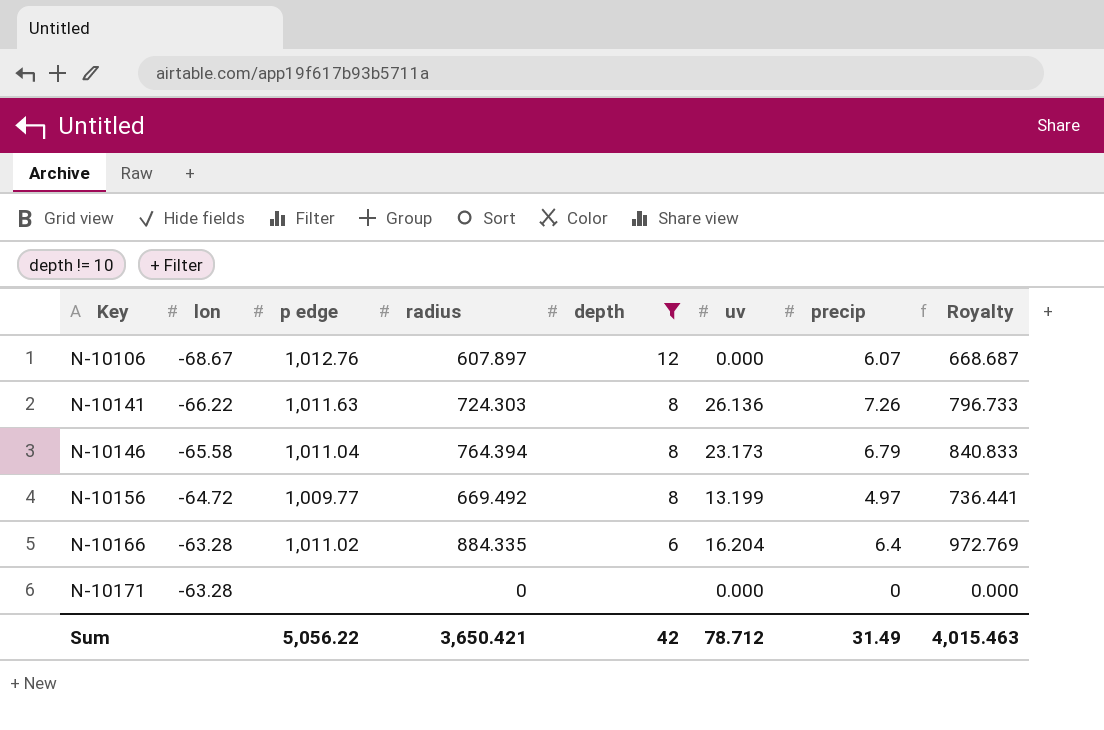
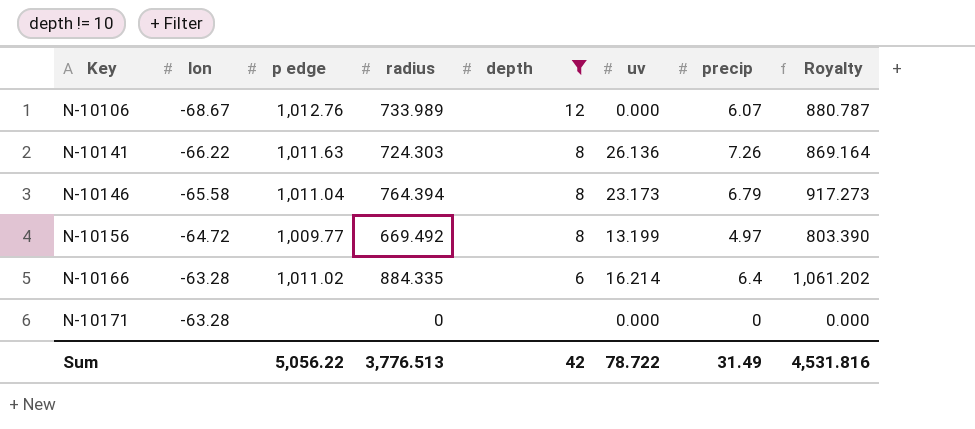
column Royalty | formula: [radius] * 1.1 -> [radius] * 1.2
N-10106 | radius: 607.897 -> 733.989
N-10166 | uv: 16.204 -> 16.214
Sum | radius: 3,650.421 -> 3,776.513
Sum | uv: 78.712 -> 78.722
Sum | Royalty: 4,015.463 -> 4,531.816

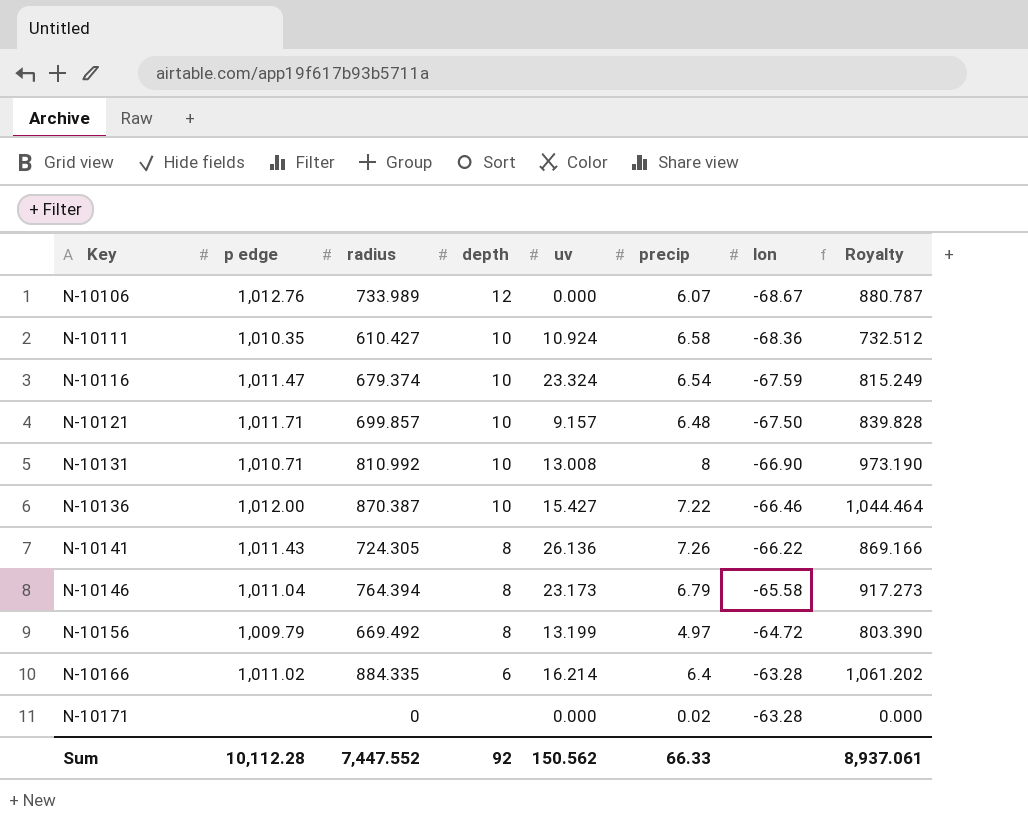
filter: depth != 10 -> none
column lon | position: 2 -> 7
N-10141 | p edge: 1,011.63 -> 1,011.43
N-10141 | radius: 724.303 -> 724.305
N-10141 | Royalty: 869.164 -> 869.166
N-10156 | p edge: 1,009.77 -> 1,009.79
N-10171 | precip: 0 -> 0.02
Sum | p edge: 5,056.22 -> 10,112.28
Sum | radius: 3,776.513 -> 7,447.552
Sum | depth: 42 -> 92
Sum | uv: 78.722 -> 150.562
Sum | precip: 31.49 -> 66.33
Sum | Royalty: 4,531.816 -> 8,937.061

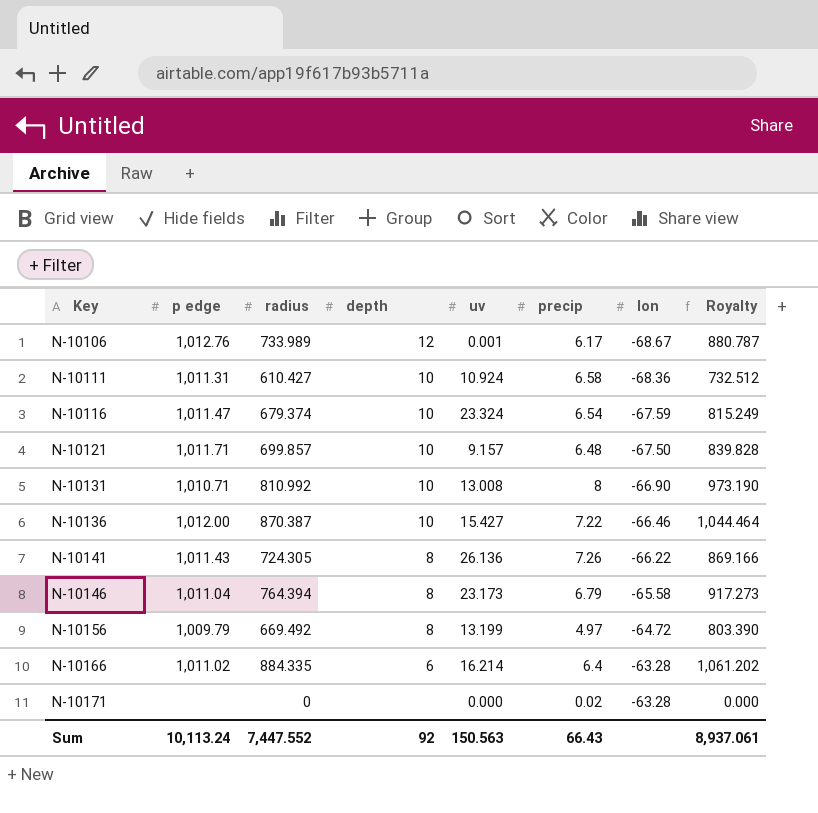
N-10106 | uv: 0.000 -> 0.001
N-10106 | precip: 6.07 -> 6.17
N-10111 | p edge: 1,010.35 -> 1,011.31
Sum | p edge: 10,112.28 -> 10,113.24
Sum | uv: 150.562 -> 150.563
Sum | precip: 66.33 -> 66.43

